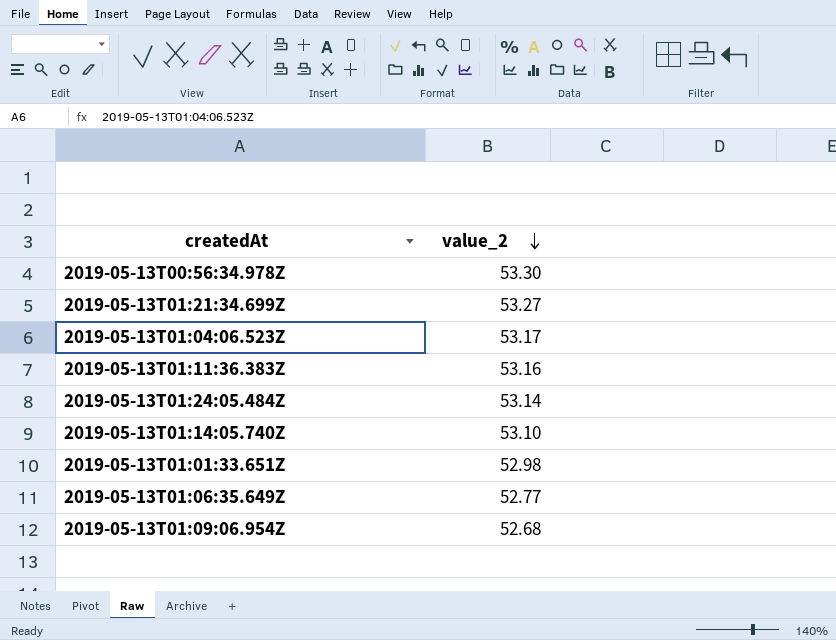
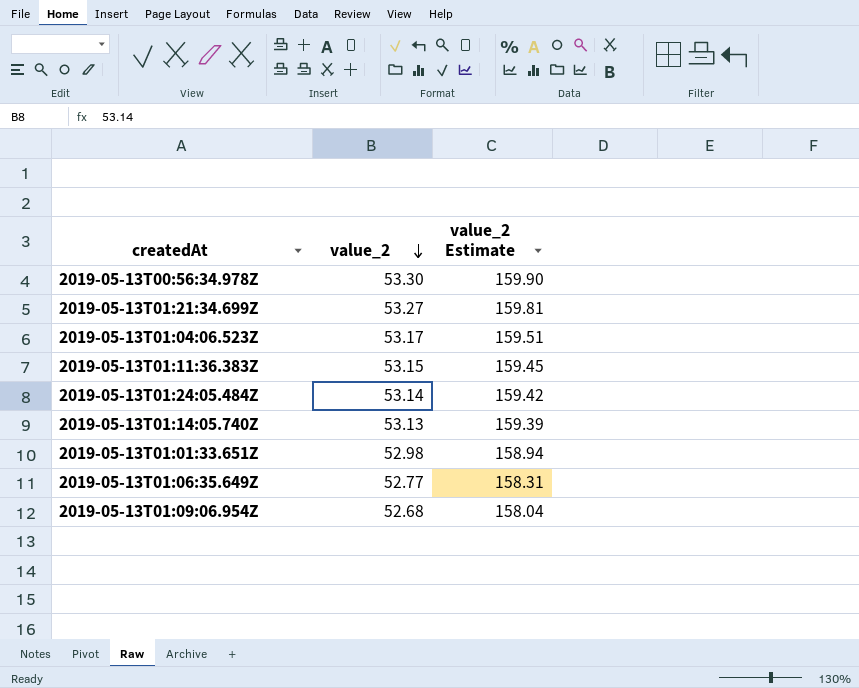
column value_2 Estimate | formula: none -> [value_2] * 3
2019-05-13T01:11:36.383Z | value_2: 53.16 -> 53.15
2019-05-13T01:14:05.740Z | value_2: 53.10 -> 53.13

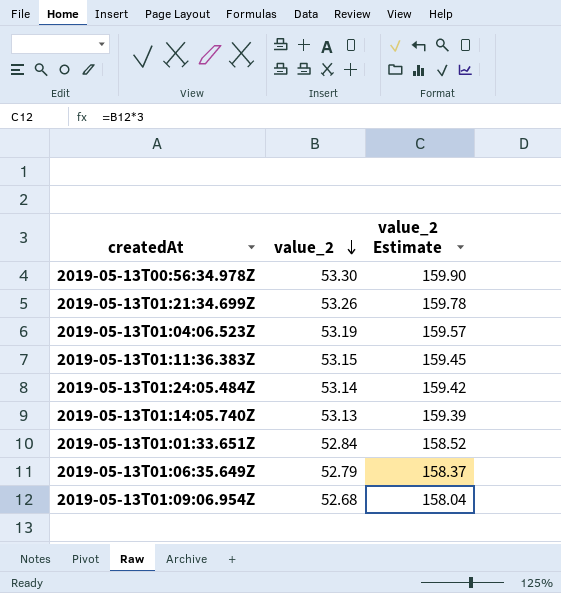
2019-05-13T01:21:34.699Z | value_2: 53.27 -> 53.26
2019-05-13T01:21:34.699Z | value_2 Estimate: 159.81 -> 159.78
2019-05-13T01:04:06.523Z | value_2: 53.17 -> 53.19
2019-05-13T01:04:06.523Z | value_2 Estimate: 159.51 -> 159.57
2019-05-13T01:01:33.651Z | value_2: 52.98 -> 52.84
2019-05-13T01:01:33.651Z | value_2 Estimate: 158.94 -> 158.52
2019-05-13T01:06:35.649Z | value_2: 52.77 -> 52.79
2019-05-13T01:06:35.649Z | value_2 Estimate: 158.31 -> 158.37

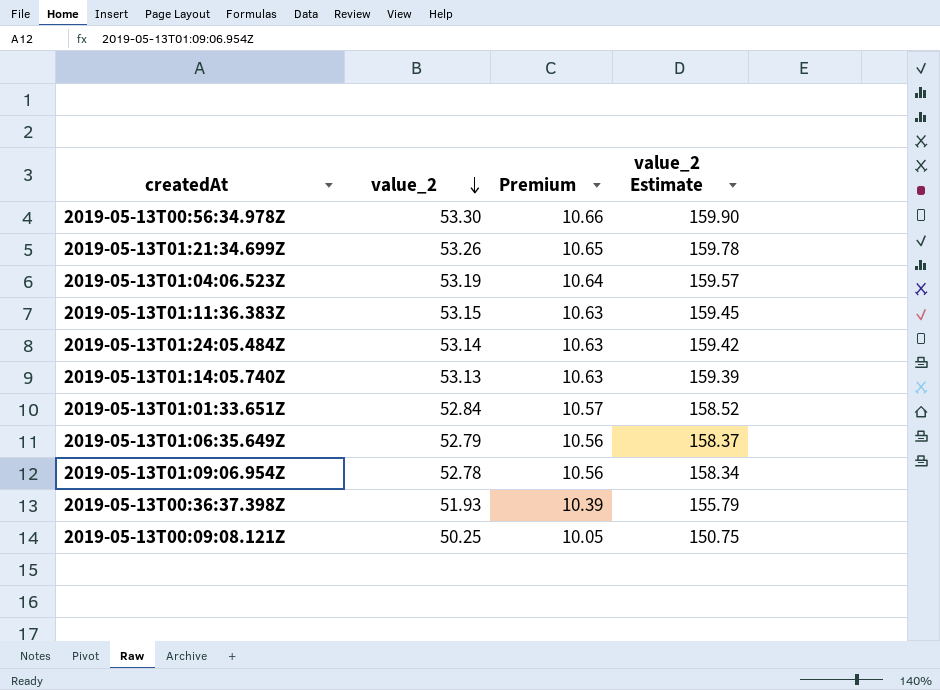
column Premium | formula: none -> [value_2] * 0.2
2019-05-13T01:09:06.954Z | value_2: 52.68 -> 52.78
2019-05-13T01:09:06.954Z | value_2 Estimate: 158.04 -> 158.34
row 2019-05-13T00:36:37.398Z: none -> 51.93 | 10.39 | 155.79
row 2019-05-13T00:09:08.121Z: none -> 50.25 | 10.05 | 150.75

